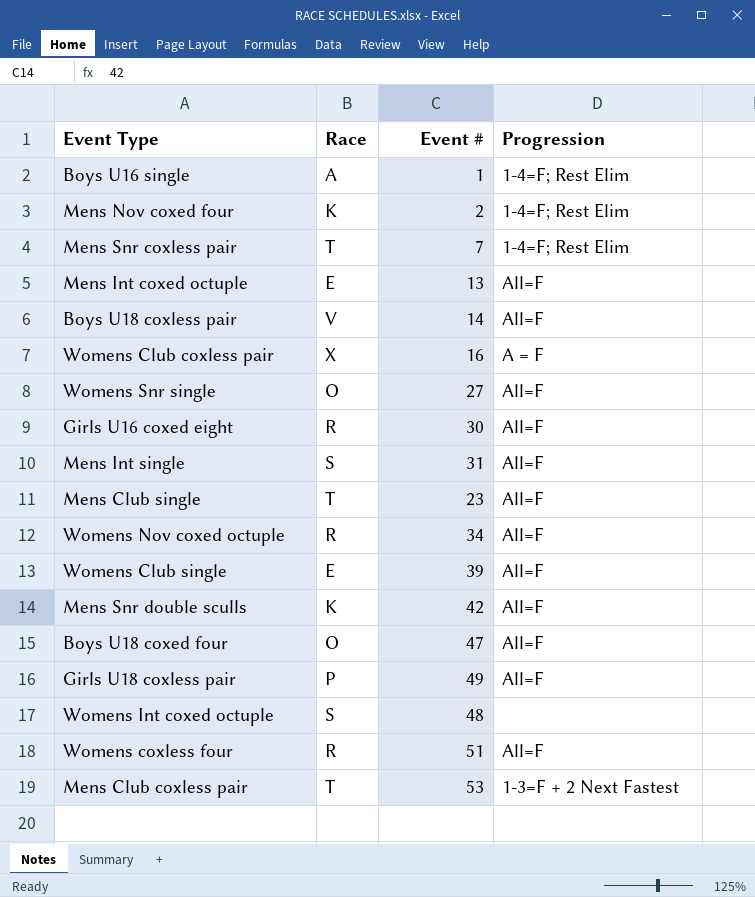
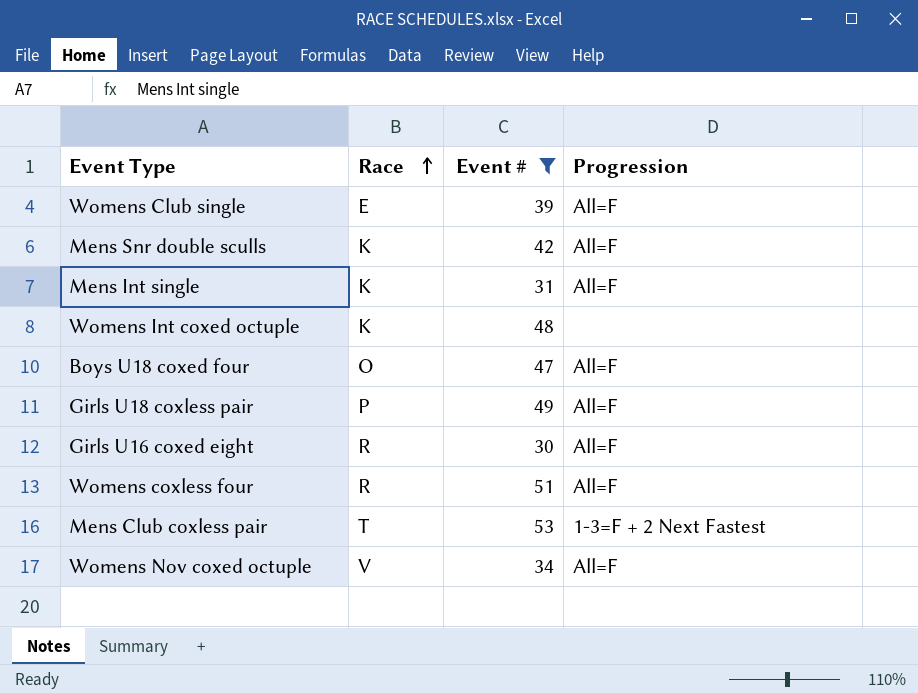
filter: none -> Event # >= 30
row order: none -> Race ascending
Mens Int single | Race: S -> K
Womens Int coxed octuple | Race: S -> K
Womens Nov coxed octuple | Race: R -> V

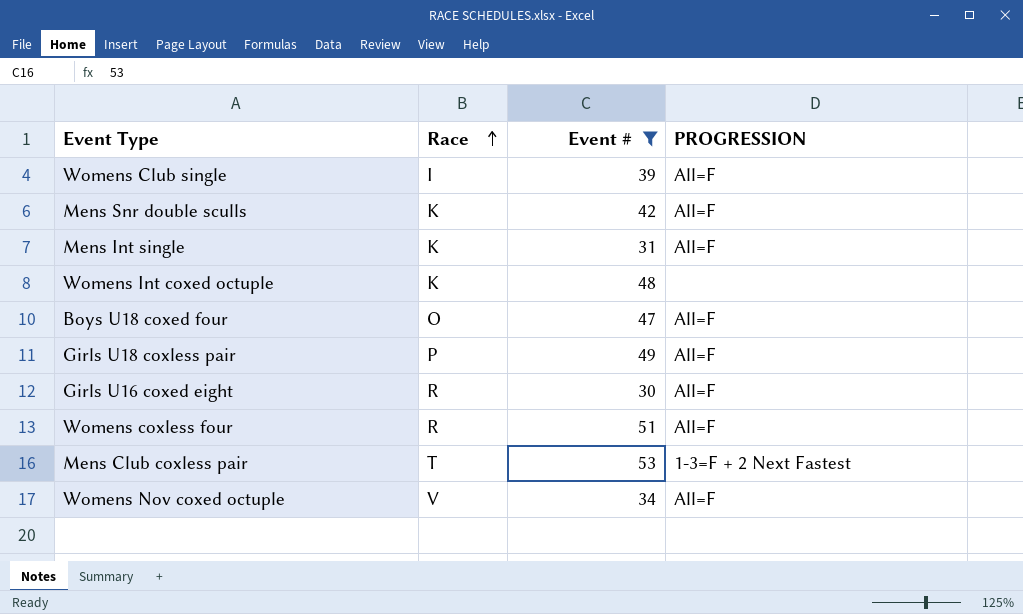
column name: Progression -> PROGRESSION
Womens Club single | Race: E -> I

